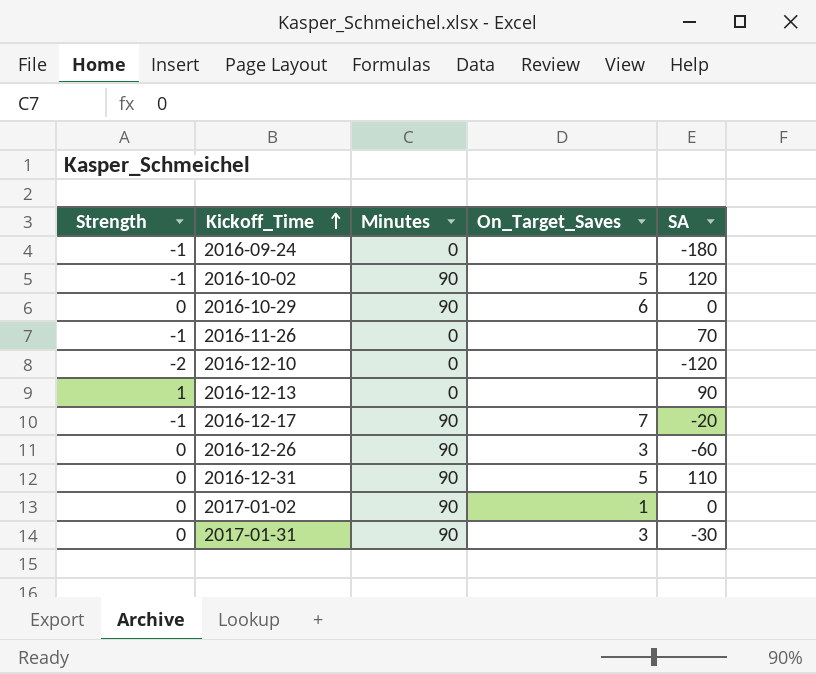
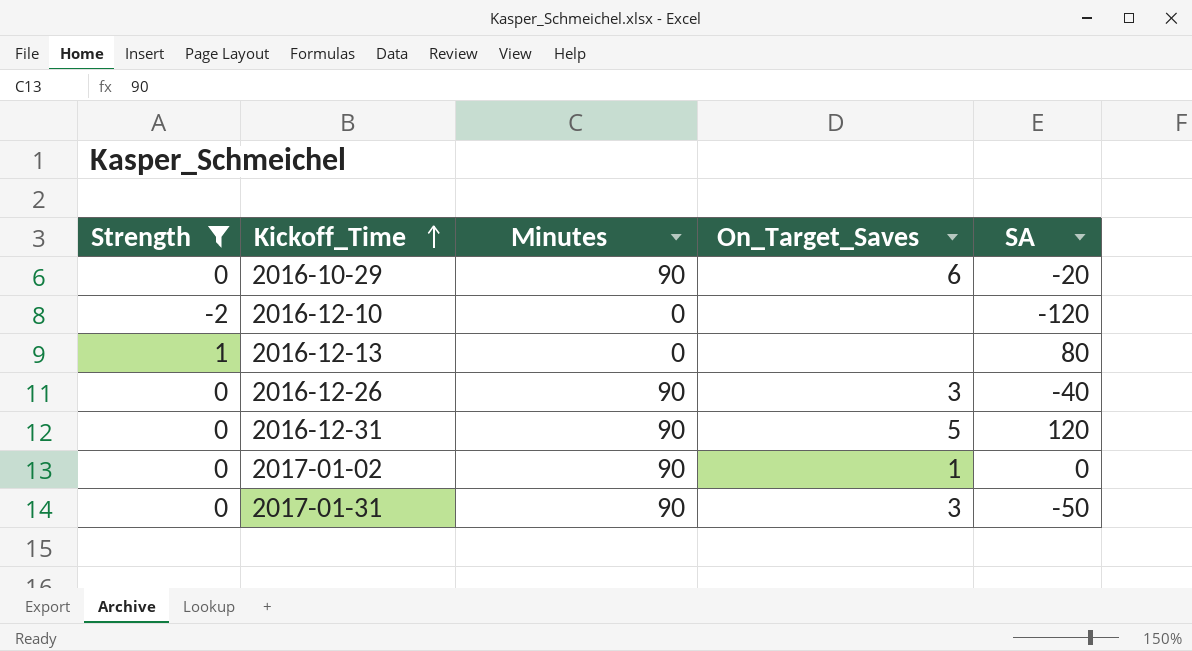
filter: none -> Strength != -1
2016-10-29 | SA: 0 -> -20
2016-12-13 | SA: 90 -> 80
2016-12-26 | SA: -60 -> -40
2016-12-31 | SA: 110 -> 120
2017-01-31 | SA: -30 -> -50

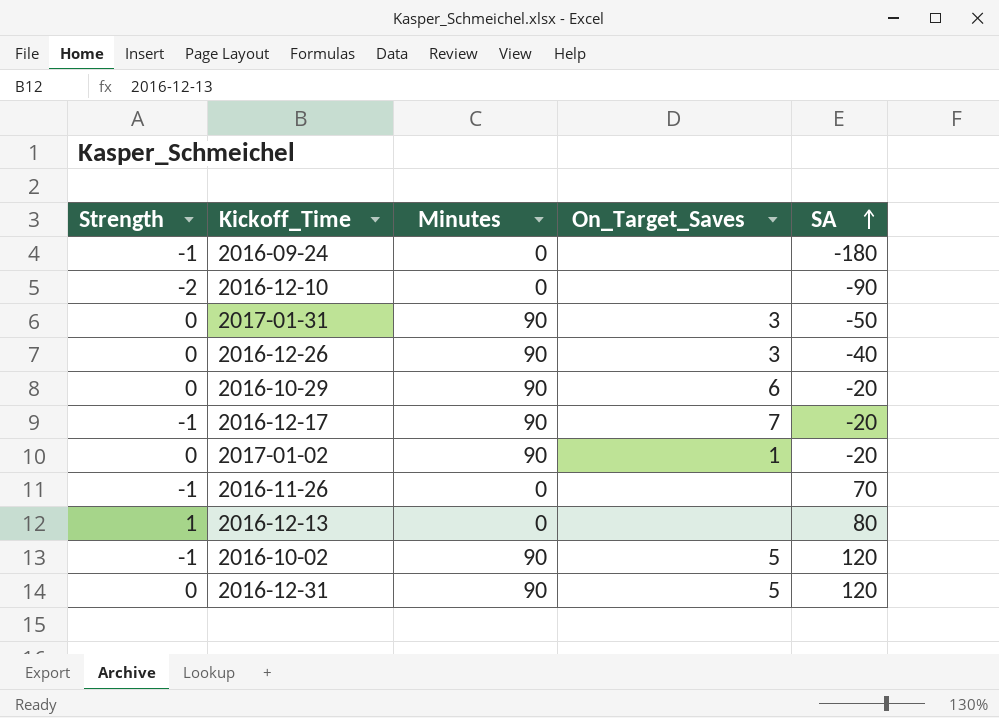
filter: Strength != -1 -> none
row order: Kickoff_Time ascending -> SA ascending
2016-12-10 | SA: -120 -> -90
2017-01-02 | SA: 0 -> -20

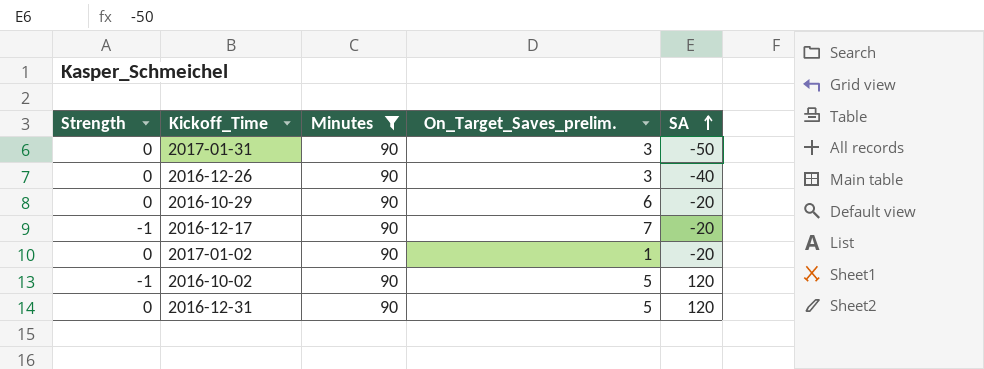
filter: none -> Minutes = 90
column name: On_Target_Saves -> On_Target_Saves_prelim.

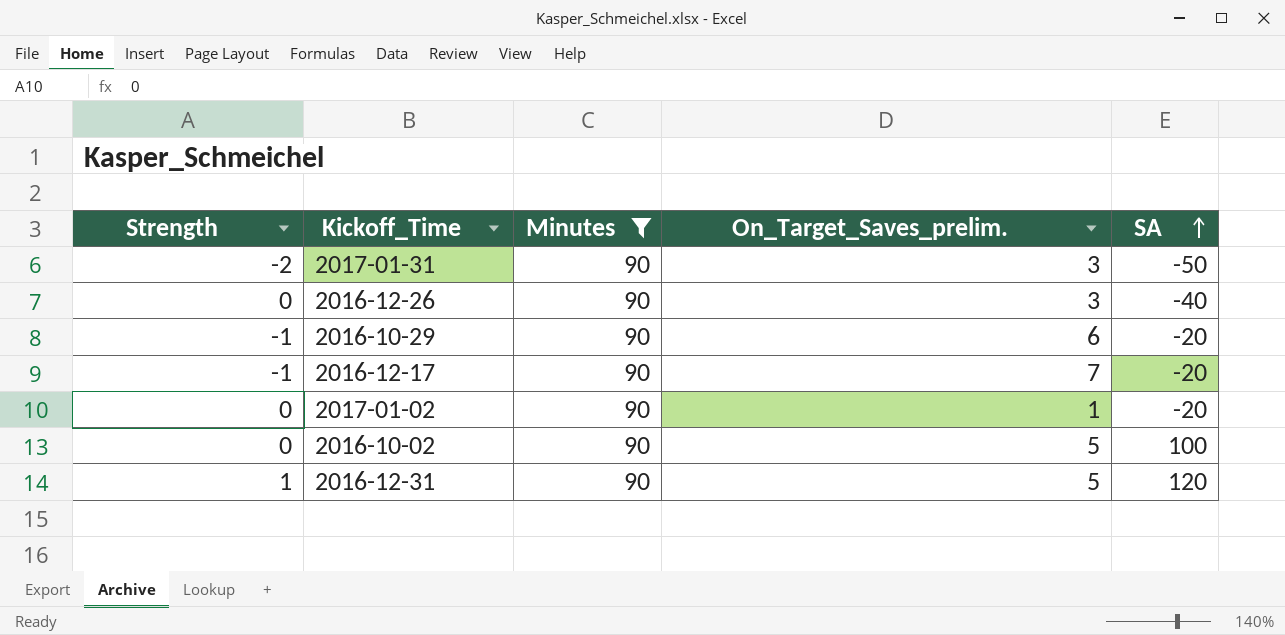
2017-01-31 | Strength: 0 -> -2
2016-10-29 | Strength: 0 -> -1
2016-10-02 | Strength: -1 -> 0
2016-10-02 | SA: 120 -> 100
2016-12-31 | Strength: 0 -> 1

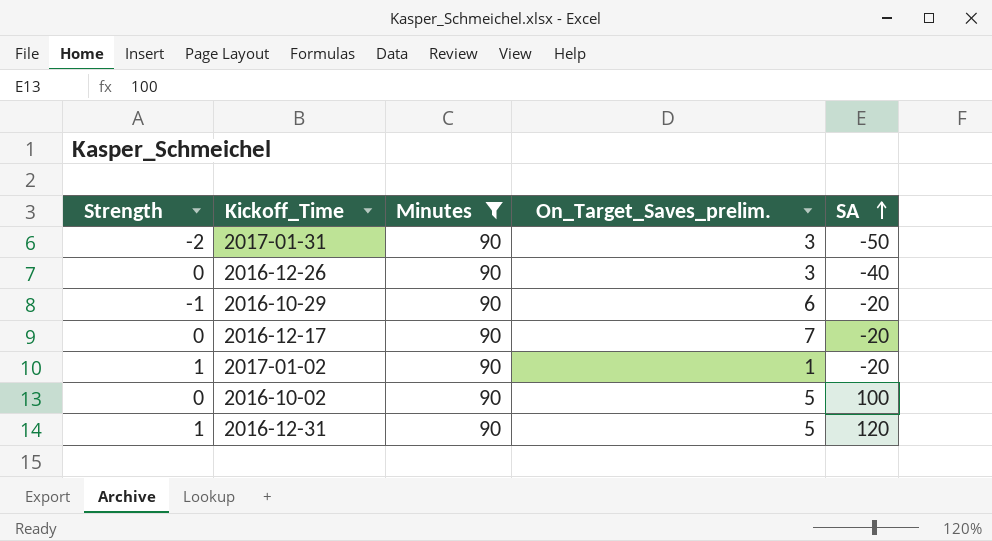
2016-12-17 | Strength: -1 -> 0
2017-01-02 | Strength: 0 -> 1

